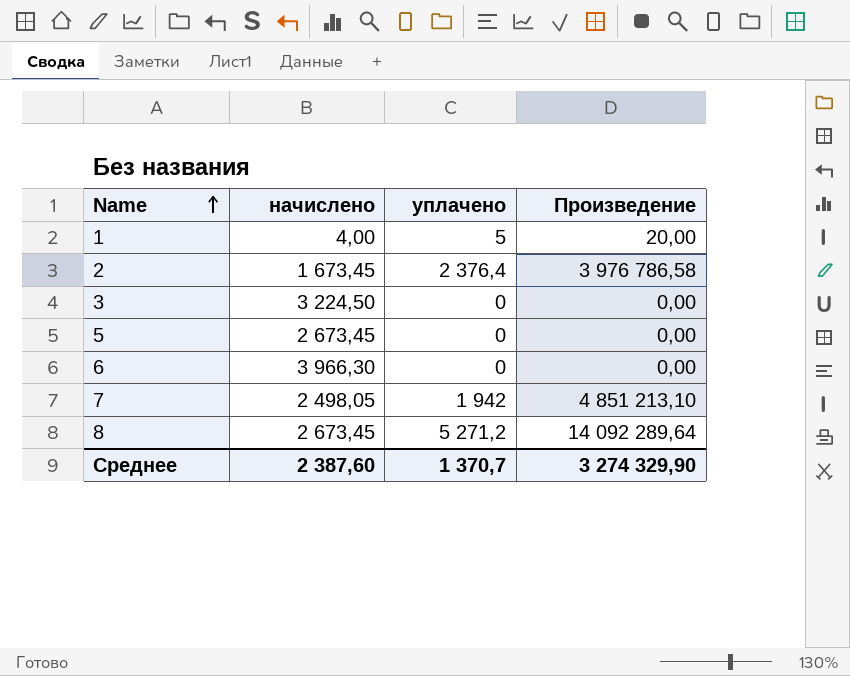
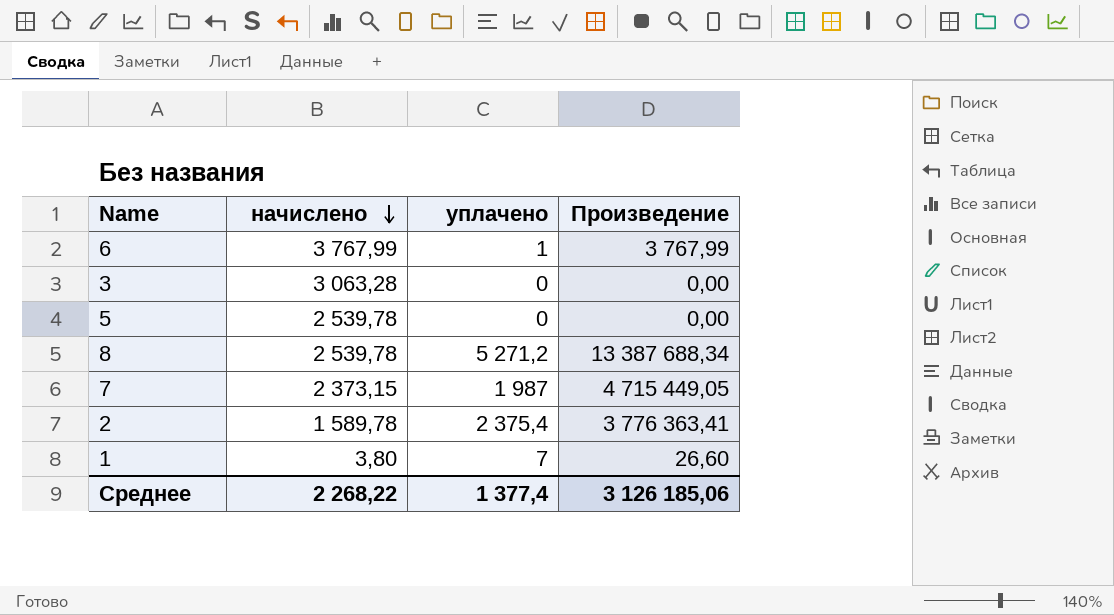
row order: Name ascending -> начислено descending
6 | начислено: 3 966,30 -> 3 767,99
6 | уплачено: 0 -> 1
6 | Произведение: 0,00 -> 3 767,99
3 | начислено: 3 224,50 -> 3 063,28
5 | начислено: 2 673,45 -> 2 539,78
8 | начислено: 2 673,45 -> 2 539,78
8 | Произведение: 14 092 289,64 -> 13 387 688,34
7 | начислено: 2 498,05 -> 2 373,15
7 | уплачено: 1 942 -> 1 987
7 | Произведение: 4 851 213,10 -> 4 715 449,05
2 | начислено: 1 673,45 -> 1 589,78
2 | уплачено: 2 376,4 -> 2 375,4
2 | Произведение: 3 976 786,58 -> 3 776 363,41
1 | начислено: 4,00 -> 3,80
1 | уплачено: 5 -> 7
1 | Произведение: 20,00 -> 26,60
Среднее | начислено: 2 387,60 -> 2 268,22
Среднее | уплачено: 1 370,7 -> 1 377,4
Среднее | Произведение: 3 274 329,90 -> 3 126 185,06

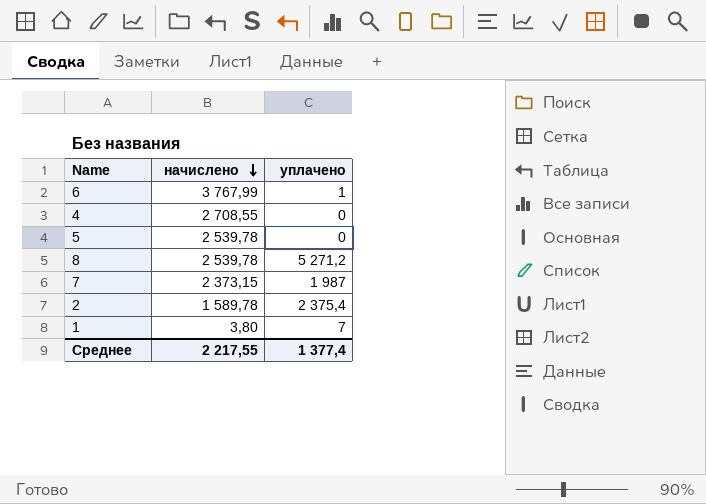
column Произведение | formula: [начислено] * [уплачено] -> none
row 3: 3 063,28 | 0 | 0,00 -> none
row 4: none -> 2 708,55 | 0
Среднее | начислено: 2 268,22 -> 2 217,55

